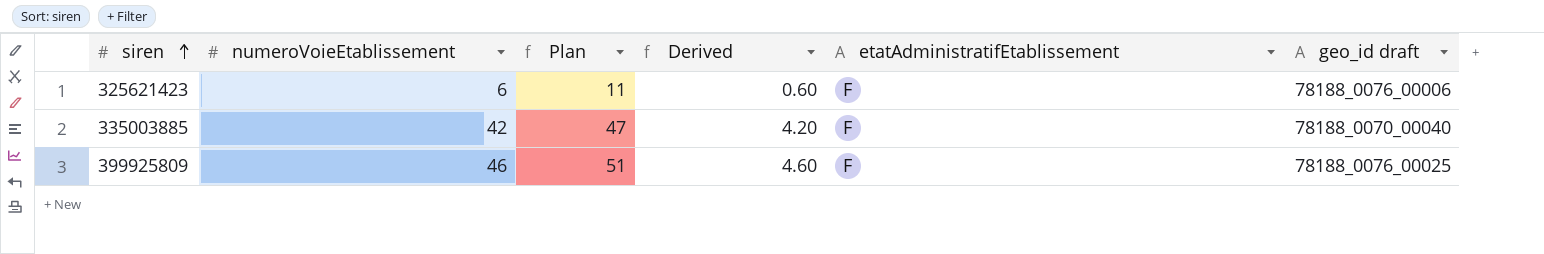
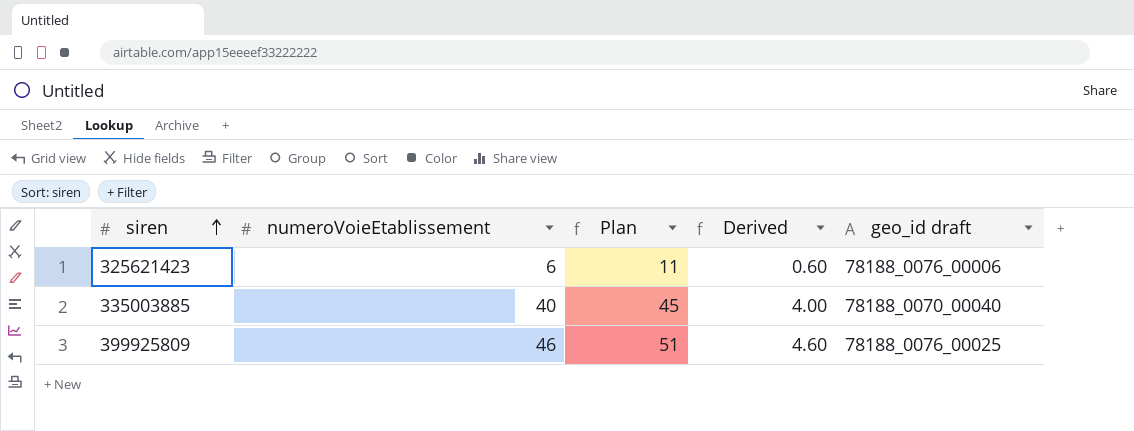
column etatAdministratifEtablissement | position: 5 -> none
335003885 | numeroVoieEtablissement: 42 -> 40
335003885 | Plan: 47 -> 45
335003885 | Derived: 4.20 -> 4.00

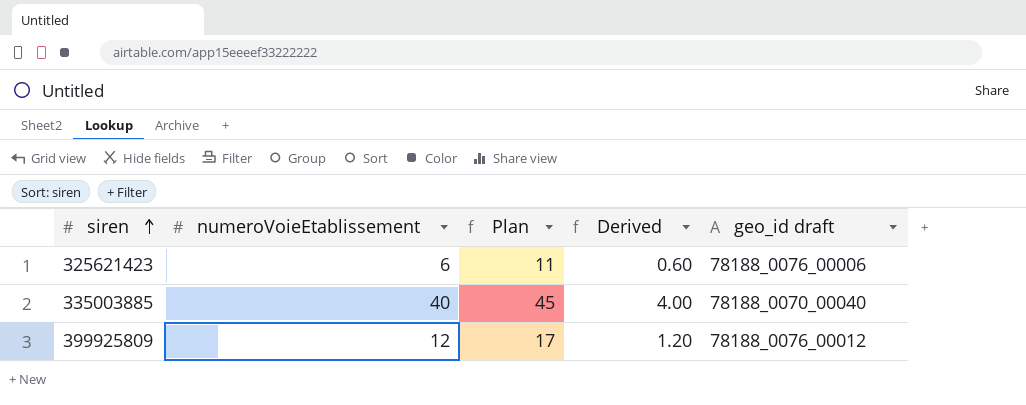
399925809 | numeroVoieEtablissement: 46 -> 12
399925809 | Plan: 51 -> 17
399925809 | Derived: 4.60 -> 1.20
399925809 | geo_id draft: 78188_0076_00025 -> 78188_0076_00012

